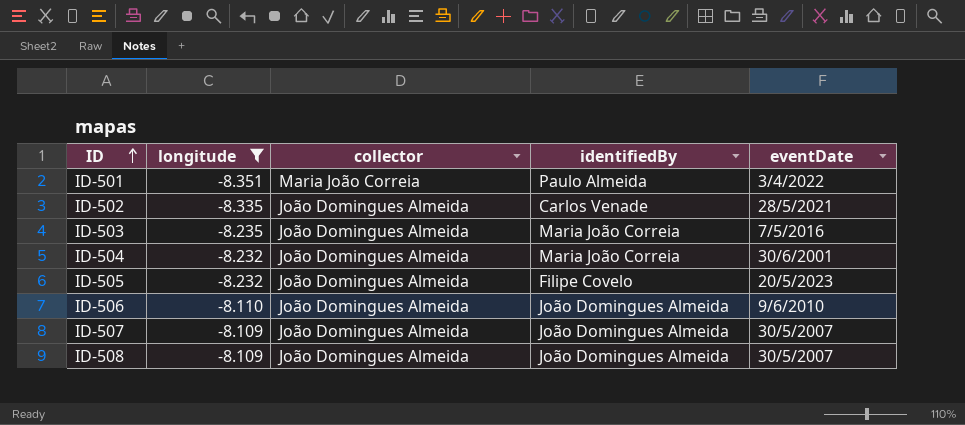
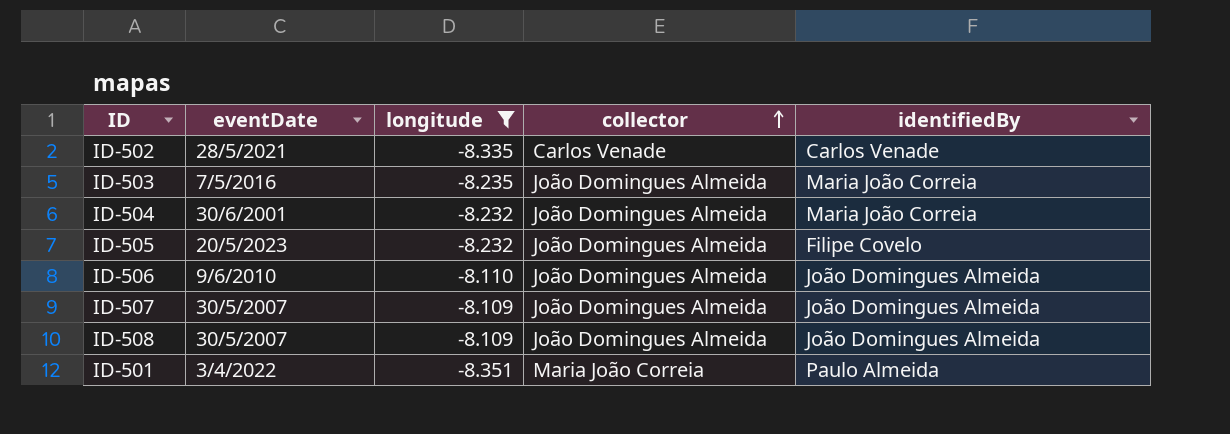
row order: ID ascending -> collector ascending
column eventDate | position: 5 -> 2
ID-502 | collector: João Domingues Almeida -> Carlos Venade

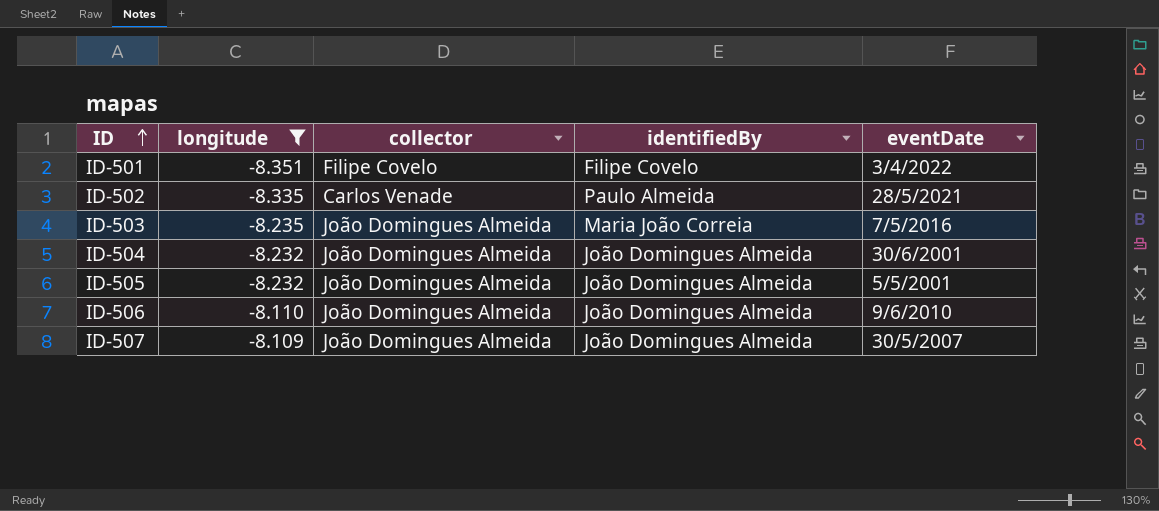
row order: collector ascending -> ID ascending
column eventDate | position: 2 -> 5
row ID-508: 30/5/2007 | -8.109 | João Domingues Almeida | João Domingues Almeida -> none
ID-501 | collector: Maria João Correia -> Filipe Covelo
ID-501 | identifiedBy: Paulo Almeida -> Filipe Covelo
ID-502 | identifiedBy: Carlos Venade -> Paulo Almeida
ID-504 | identifiedBy: Maria João Correia -> João Domingues Almeida
ID-505 | identifiedBy: Filipe Covelo -> João Domingues Almeida
ID-505 | eventDate: 20/5/2023 -> 5/5/2001

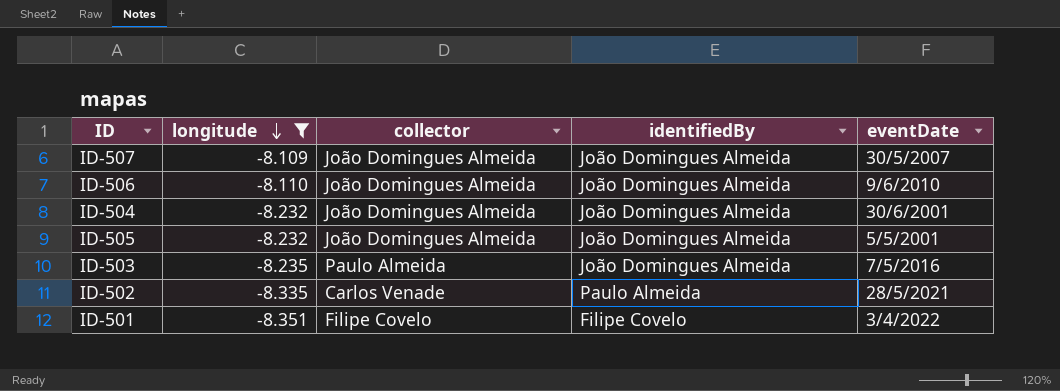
row order: ID ascending -> longitude descending
ID-503 | collector: João Domingues Almeida -> Paulo Almeida
ID-503 | identifiedBy: Maria João Correia -> João Domingues Almeida

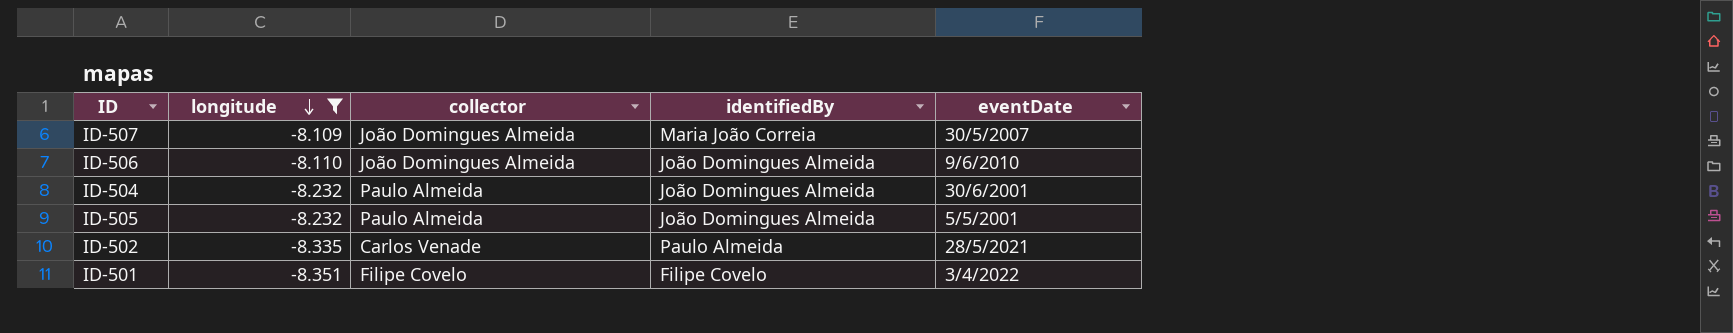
row ID-503: -8.235 | Paulo Almeida | João Domingues Almeida | 7/5/2016 -> none
ID-507 | identifiedBy: João Domingues Almeida -> Maria João Correia
ID-504 | collector: João Domingues Almeida -> Paulo Almeida
ID-505 | collector: João Domingues Almeida -> Paulo Almeida

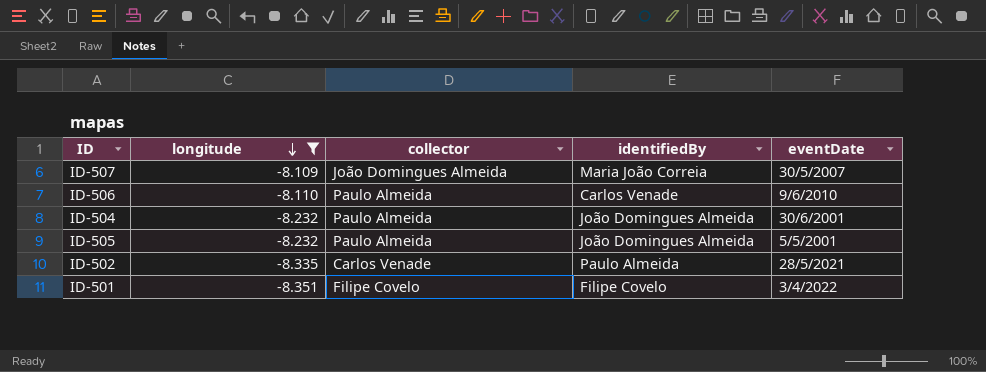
ID-506 | collector: João Domingues Almeida -> Paulo Almeida
ID-506 | identifiedBy: João Domingues Almeida -> Carlos Venade

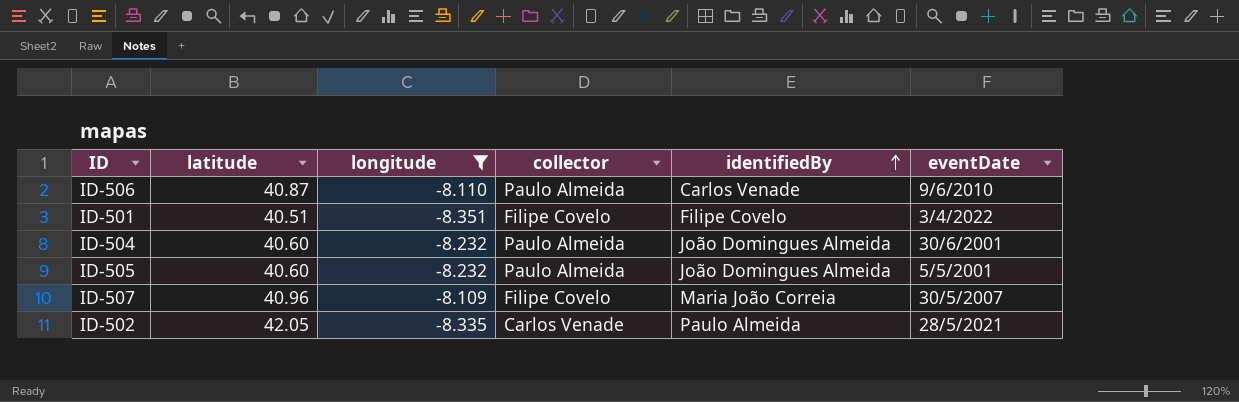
row order: longitude descending -> identifiedBy ascending
column latitude | position: none -> 2
ID-507 | collector: João Domingues Almeida -> Filipe Covelo

